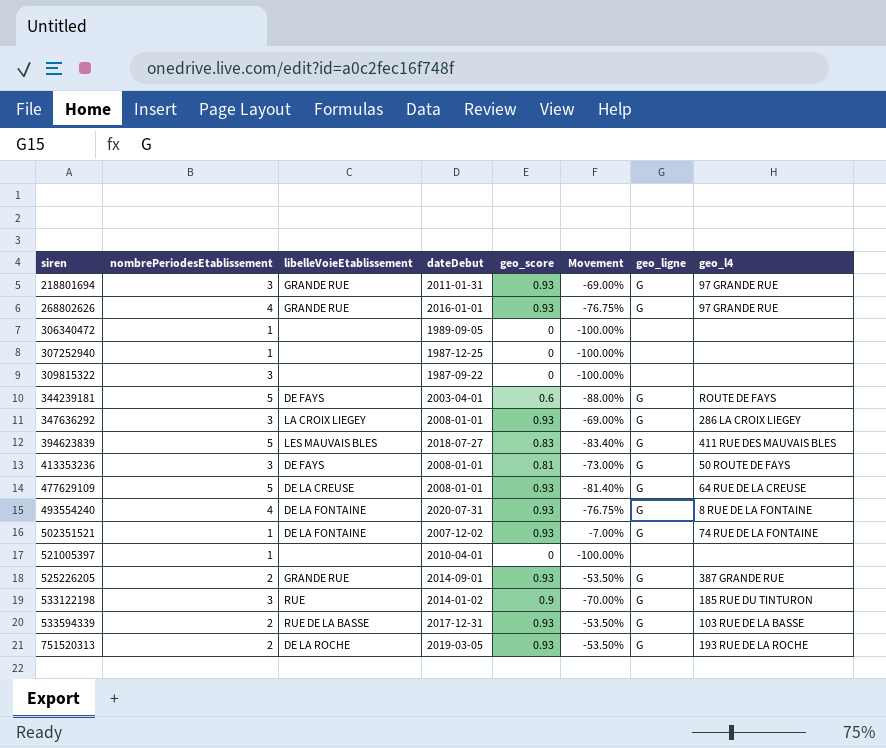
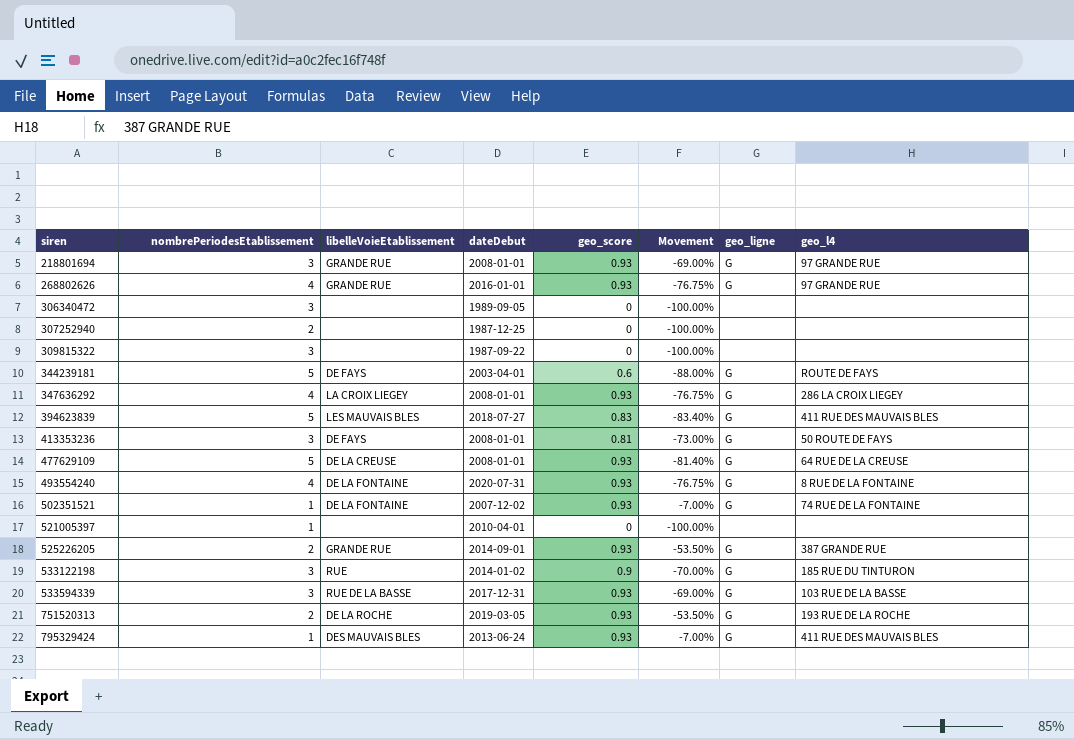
218801694 | dateDebut: 2011-01-31 -> 2008-01-01
306340472 | nombrePeriodesEtablissement: 1 -> 3
307252940 | nombrePeriodesEtablissement: 1 -> 2
347636292 | nombrePeriodesEtablissement: 3 -> 4
347636292 | Movement: -69.00% -> -76.75%
533594339 | nombrePeriodesEtablissement: 2 -> 3
533594339 | Movement: -53.50% -> -69.00%
row 795329424: none -> 1 | DES MAUVAIS BLES | 2013-06-24 | 0.93 | -7.00% | G | 411 RUE DES MAUVAIS BLES

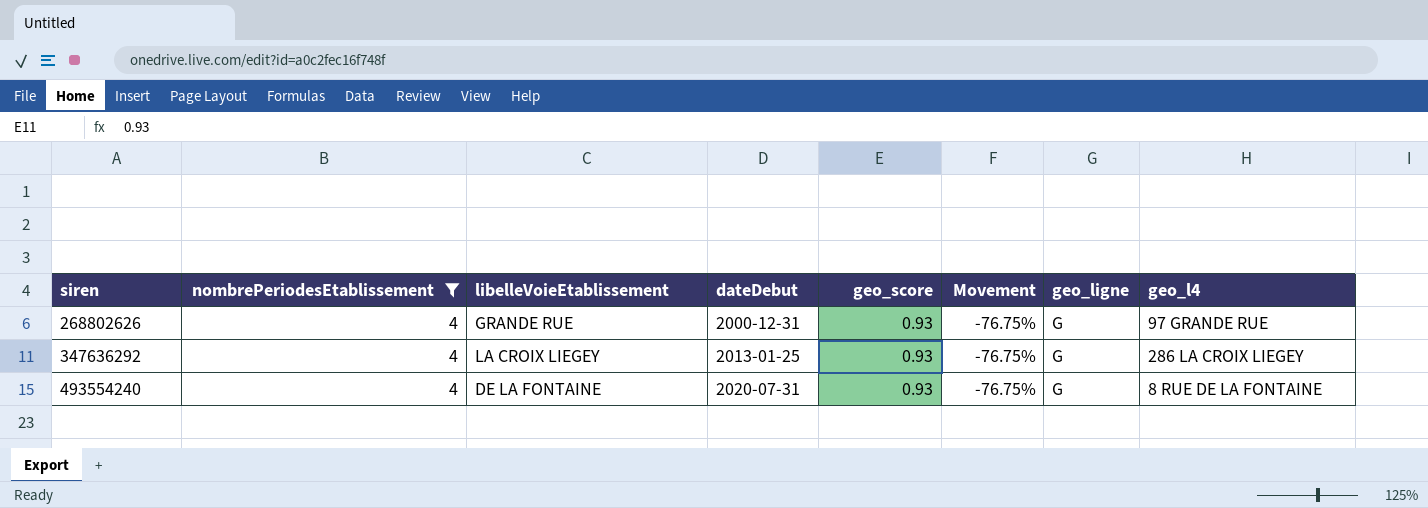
filter: none -> nombrePeriodesEtablissement = 4
268802626 | dateDebut: 2016-01-01 -> 2000-12-31
347636292 | dateDebut: 2008-01-01 -> 2013-01-25

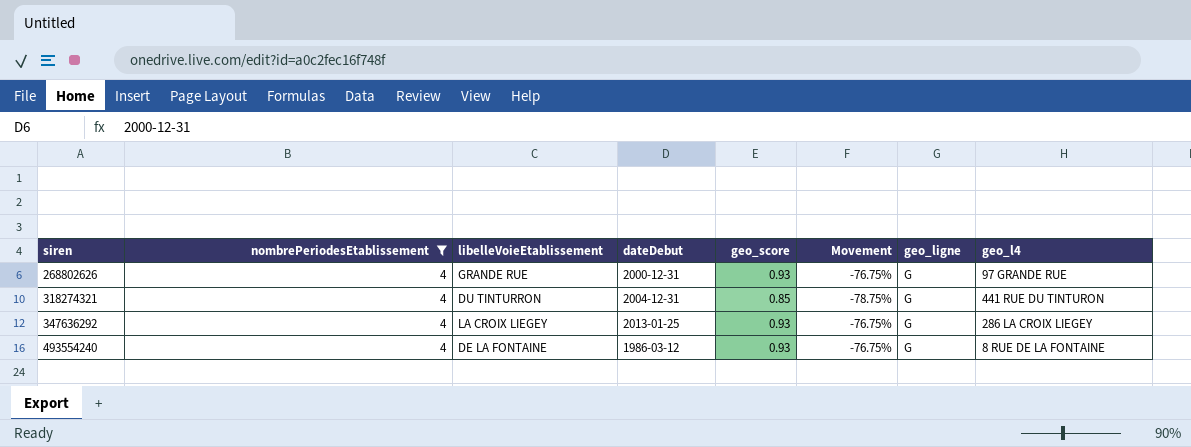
row 318274321: none -> 4 | DU TINTURRON | 2004-12-31 | 0.85 | -78.75% | G | 441 RUE DU TINTURON
493554240 | dateDebut: 2020-07-31 -> 1986-03-12

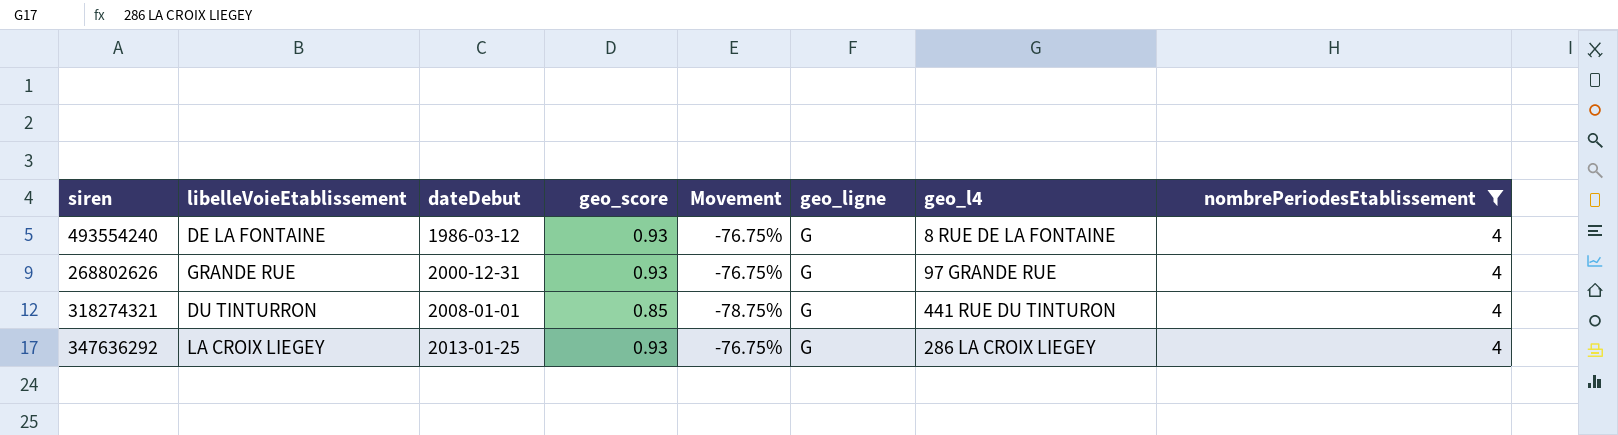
row order: siren ascending -> dateDebut ascending
column nombrePeriodesEtablissement | position: 2 -> 8
318274321 | dateDebut: 2004-12-31 -> 2008-01-01

